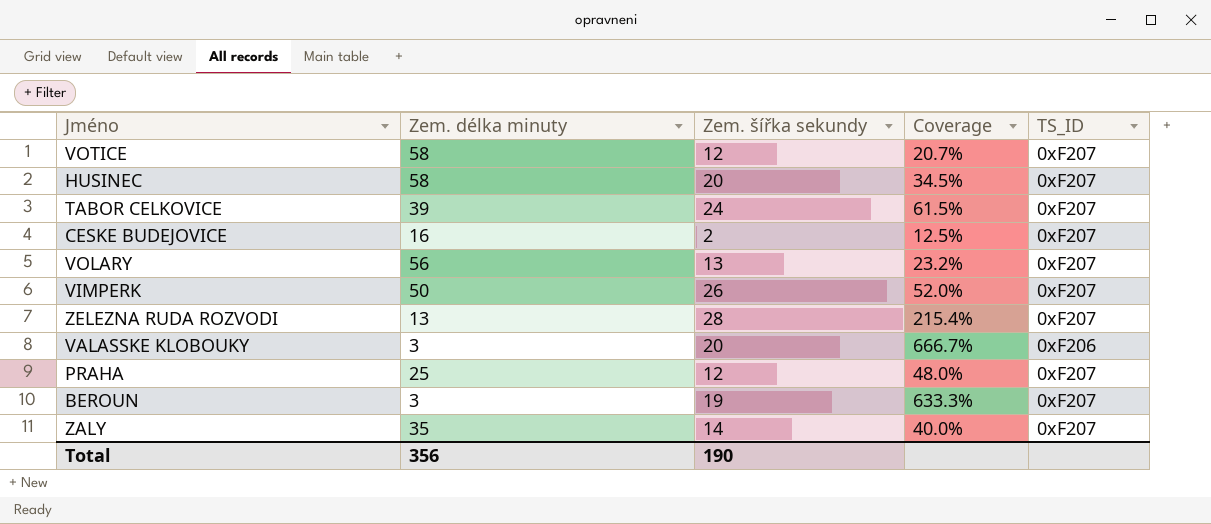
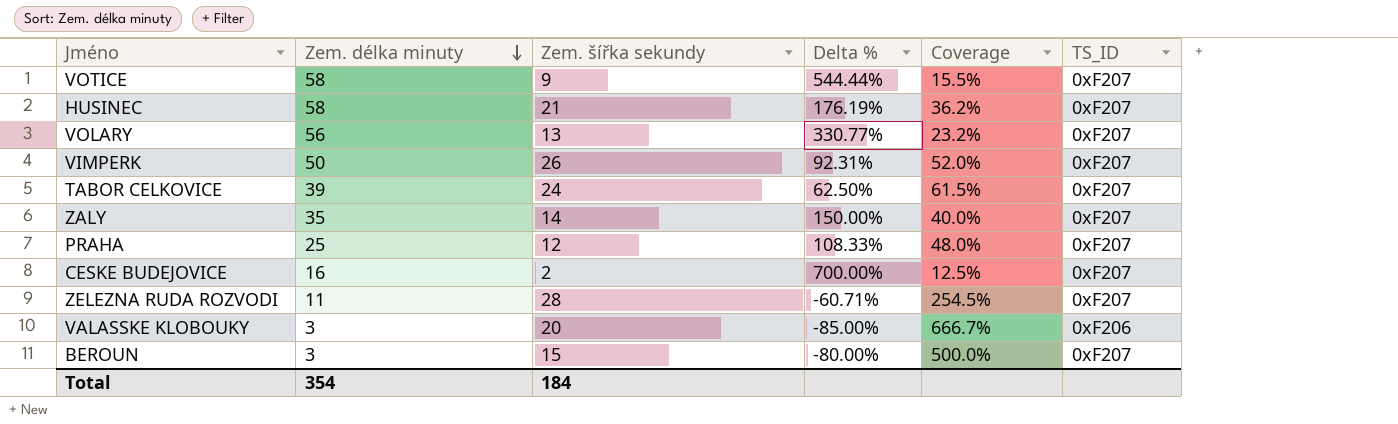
row order: none -> Zem. délka minuty descending
column Delta % | formula: none -> ([Zem. délka minuty] - [Zem. šířka sekundy]) / [Zem. šířka sekundy]
VOTICE | Zem. šířka sekundy: 12 -> 9
VOTICE | Coverage: 20.7% -> 15.5%
HUSINEC | Zem. šířka sekundy: 20 -> 21
HUSINEC | Coverage: 34.5% -> 36.2%
ZELEZNA RUDA ROZVODI | Zem. délka minuty: 13 -> 11
ZELEZNA RUDA ROZVODI | Coverage: 215.4% -> 254.5%
BEROUN | Zem. šířka sekundy: 19 -> 15
BEROUN | Coverage: 633.3% -> 500.0%
Total | Zem. délka minuty: 356 -> 354
Total | Zem. šířka sekundy: 190 -> 184

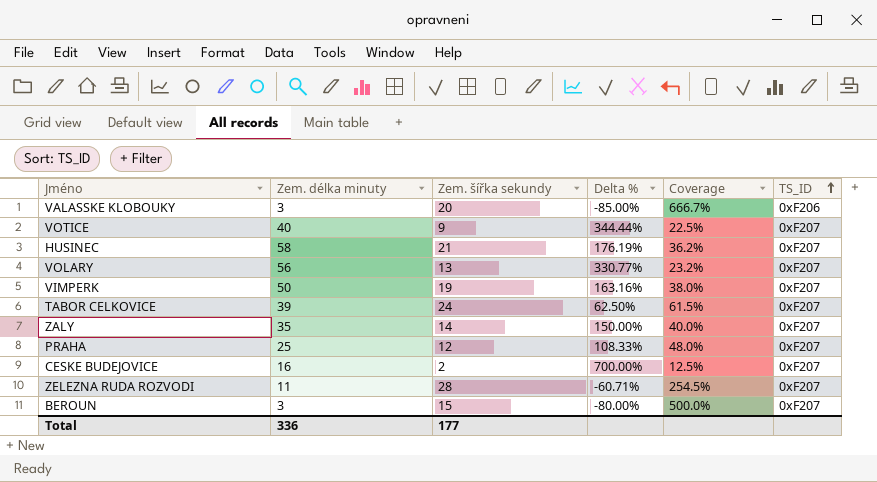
row order: Zem. délka minuty descending -> TS_ID ascending
VOTICE | Zem. délka minuty: 58 -> 40
VOTICE | Delta %: 544.44% -> 344.44%
VOTICE | Coverage: 15.5% -> 22.5%
VIMPERK | Zem. šířka sekundy: 26 -> 19
VIMPERK | Delta %: 92.31% -> 163.16%
VIMPERK | Coverage: 52.0% -> 38.0%
Total | Zem. délka minuty: 354 -> 336
Total | Zem. šířka sekundy: 184 -> 177

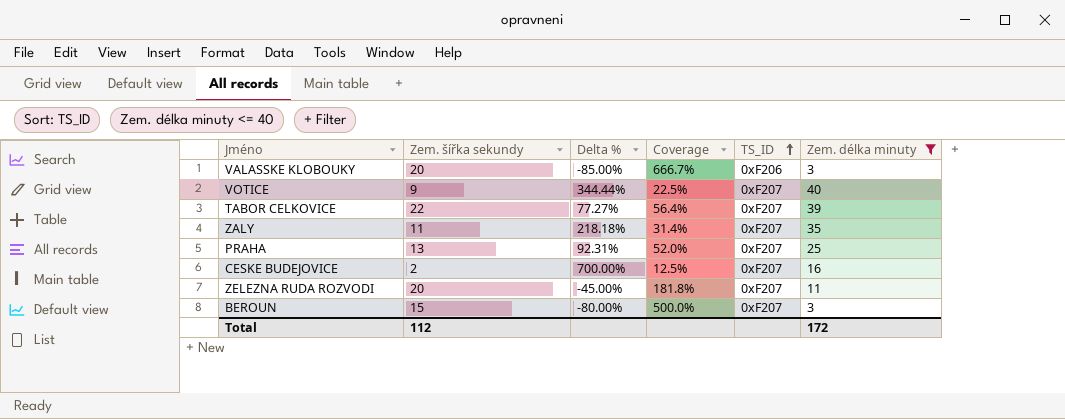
filter: none -> Zem. délka minuty <= 40
column Zem. délka minuty | position: 2 -> 6
TABOR CELKOVICE | Zem. šířka sekundy: 24 -> 22
TABOR CELKOVICE | Delta %: 62.50% -> 77.27%
TABOR CELKOVICE | Coverage: 61.5% -> 56.4%
ZALY | Zem. šířka sekundy: 14 -> 11
ZALY | Delta %: 150.00% -> 218.18%
ZALY | Coverage: 40.0% -> 31.4%
PRAHA | Zem. šířka sekundy: 12 -> 13
PRAHA | Delta %: 108.33% -> 92.31%
PRAHA | Coverage: 48.0% -> 52.0%
ZELEZNA RUDA ROZVODI | Zem. šířka sekundy: 28 -> 20
ZELEZNA RUDA ROZVODI | Delta %: -60.71% -> -45.00%
ZELEZNA RUDA ROZVODI | Coverage: 254.5% -> 181.8%
Total | Zem. šířka sekundy: 177 -> 112
Total | Zem. délka minuty: 336 -> 172

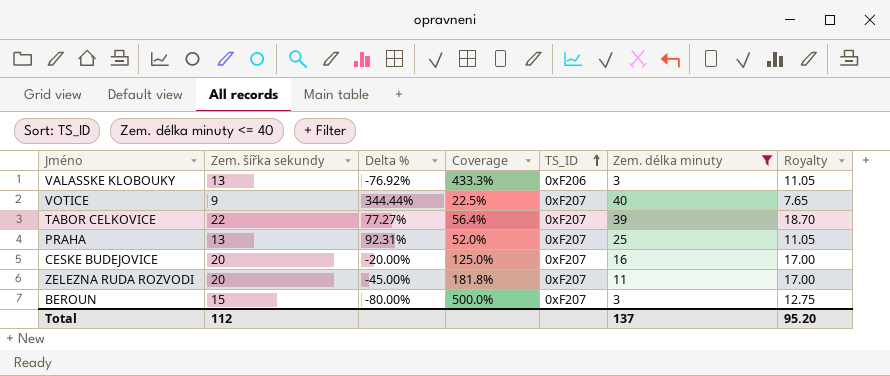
column Royalty | formula: none -> [Zem. šířka sekundy] * 0.85
row ZALY: 11 | 218.18% | 31.4% | 0xF207 | 35 -> none
VALASSKE KLOBOUKY | Zem. šířka sekundy: 20 -> 13
VALASSKE KLOBOUKY | Delta %: -85.00% -> -76.92%
VALASSKE KLOBOUKY | Coverage: 666.7% -> 433.3%
CESKE BUDEJOVICE | Zem. šířka sekundy: 2 -> 20
CESKE BUDEJOVICE | Delta %: 700.00% -> -20.00%
CESKE BUDEJOVICE | Coverage: 12.5% -> 125.0%
Total | Zem. délka minuty: 172 -> 137

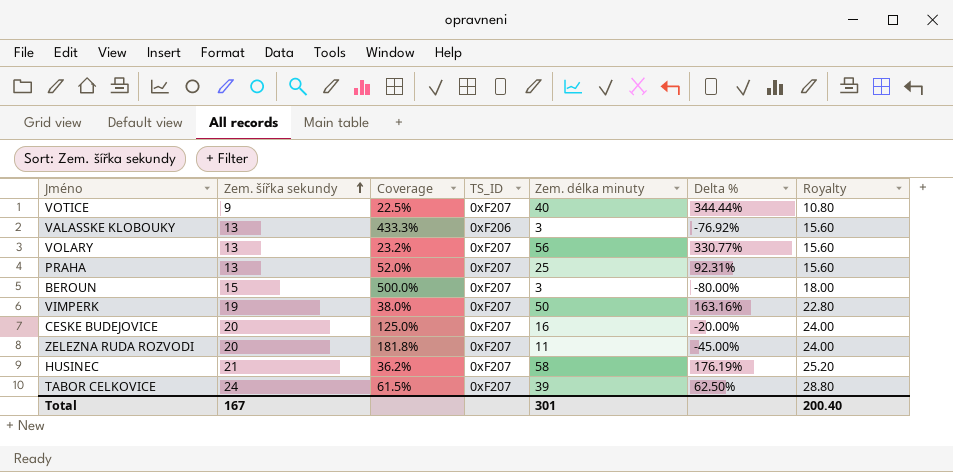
filter: Zem. délka minuty <= 40 -> none
row order: TS_ID ascending -> Zem. šířka sekundy ascending
column Delta % | position: 3 -> 6
column Royalty | formula: [Zem. šířka sekundy] * 0.85 -> [Zem. šířka sekundy] * 1.2
TABOR CELKOVICE | Zem. šířka sekundy: 22 -> 24
TABOR CELKOVICE | Coverage: 56.4% -> 61.5%
TABOR CELKOVICE | Delta %: 77.27% -> 62.50%
Total | Zem. šířka sekundy: 112 -> 167
Total | Zem. délka minuty: 137 -> 301
Total | Royalty: 95.20 -> 200.40

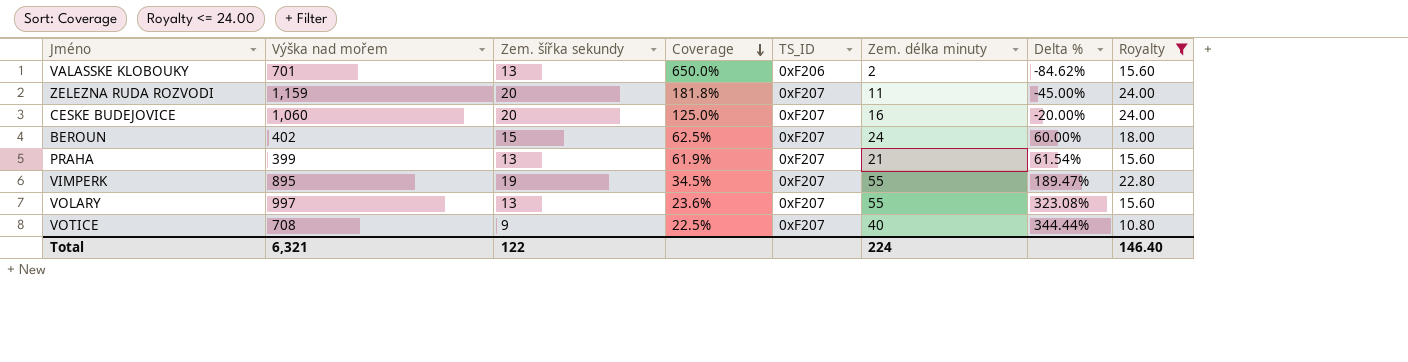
filter: none -> Royalty <= 24.00
row order: Zem. šířka sekundy ascending -> Coverage descending
column Výška nad mořem | position: none -> 2
VALASSKE KLOBOUKY | Coverage: 433.3% -> 650.0%
VALASSKE KLOBOUKY | Zem. délka minuty: 3 -> 2
VALASSKE KLOBOUKY | Delta %: -76.92% -> -84.62%
BEROUN | Coverage: 500.0% -> 62.5%
BEROUN | Zem. délka minuty: 3 -> 24
BEROUN | Delta %: -80.00% -> 60.00%
PRAHA | Coverage: 52.0% -> 61.9%
PRAHA | Zem. délka minuty: 25 -> 21
PRAHA | Delta %: 92.31% -> 61.54%
VIMPERK | Coverage: 38.0% -> 34.5%
VIMPERK | Zem. délka minuty: 50 -> 55
VIMPERK | Delta %: 163.16% -> 189.47%
VOLARY | Coverage: 23.2% -> 23.6%
VOLARY | Zem. délka minuty: 56 -> 55
VOLARY | Delta %: 330.77% -> 323.08%
Total | Zem. šířka sekundy: 167 -> 122
Total | Zem. délka minuty: 301 -> 224
Total | Royalty: 200.40 -> 146.40

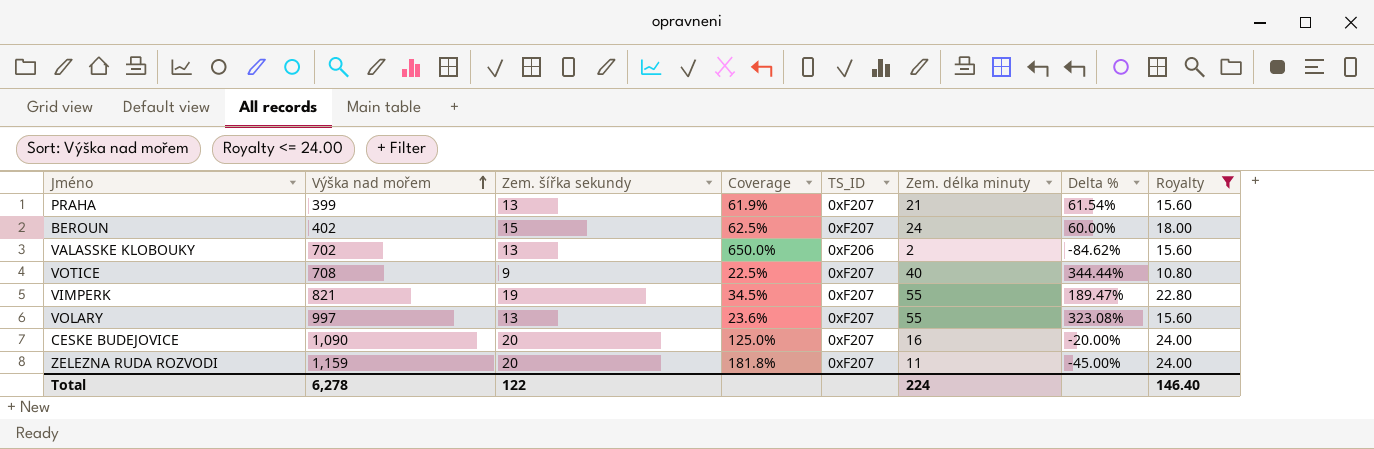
row order: Coverage descending -> Výška nad mořem ascending
VALASSKE KLOBOUKY | Výška nad mořem: 701 -> 702
VIMPERK | Výška nad mořem: 895 -> 821
CESKE BUDEJOVICE | Výška nad mořem: 1,060 -> 1,090
Total | Výška nad mořem: 6,321 -> 6,278

